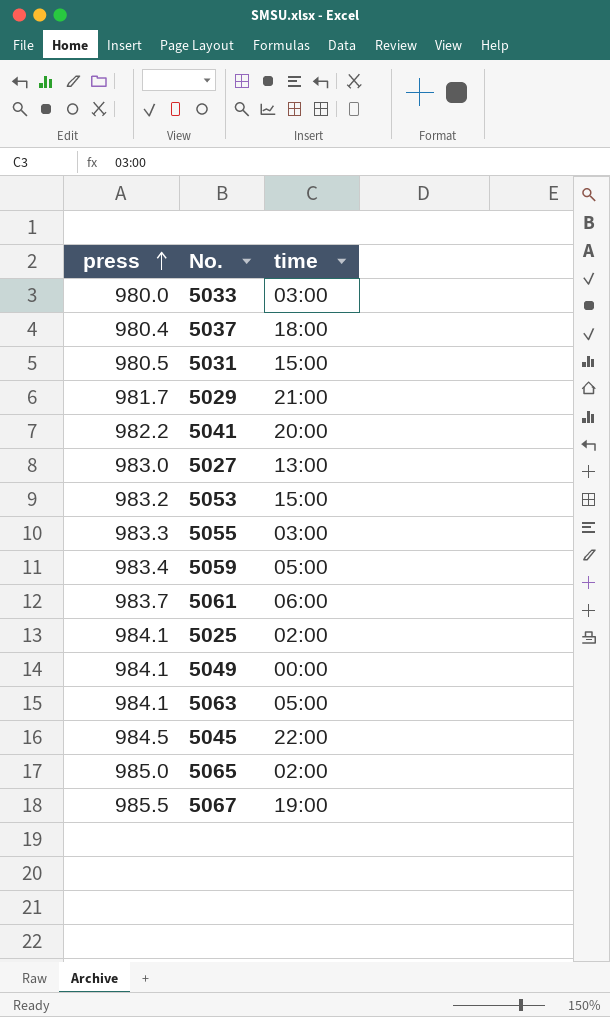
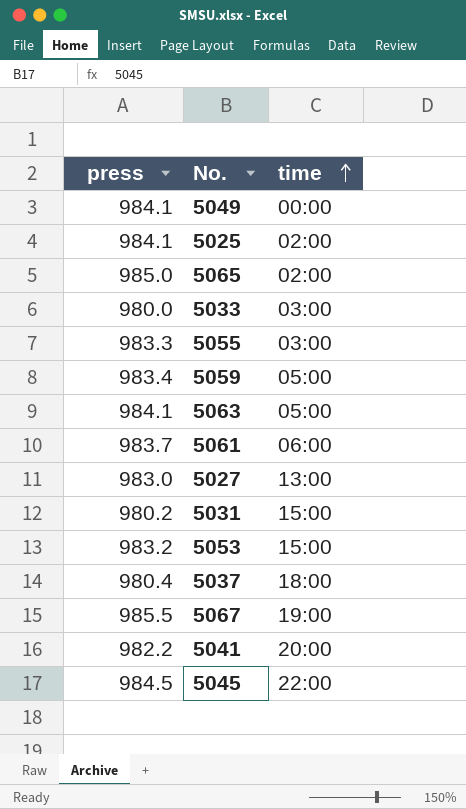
row order: press ascending -> time ascending
row 5029: 981.7 | 21:00 -> none
5031 | press: 980.5 -> 980.2

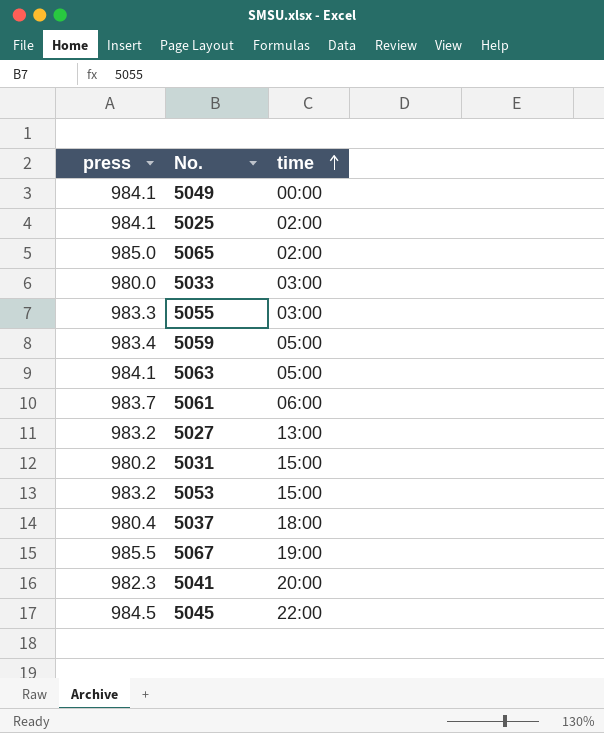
5027 | press: 983.0 -> 983.2
5041 | press: 982.2 -> 982.3

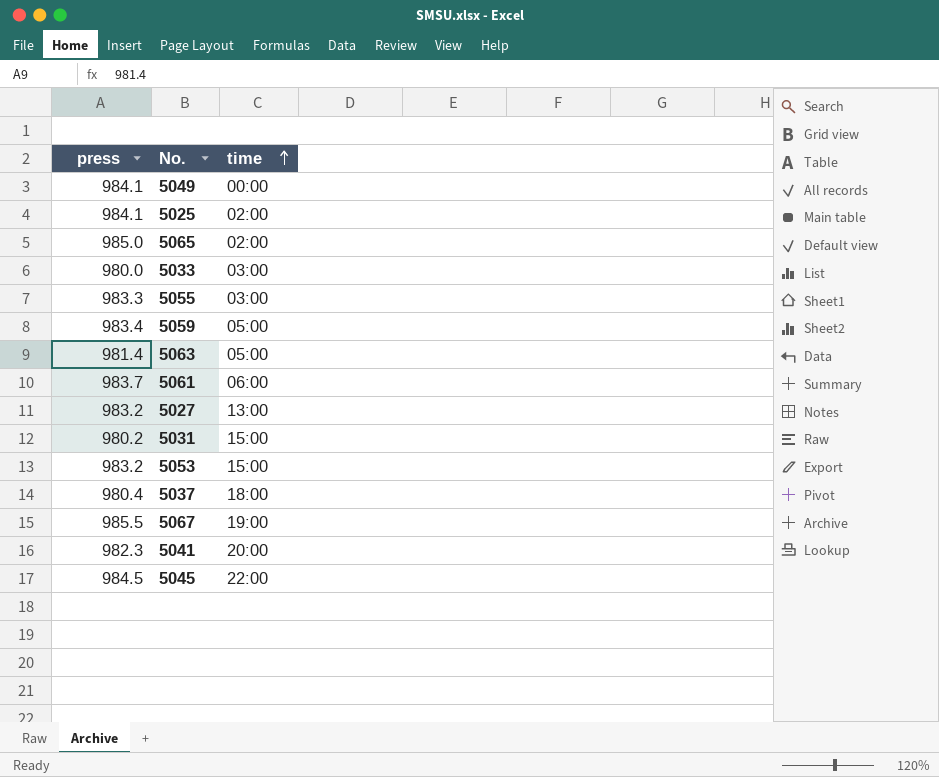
5063 | press: 984.1 -> 981.4

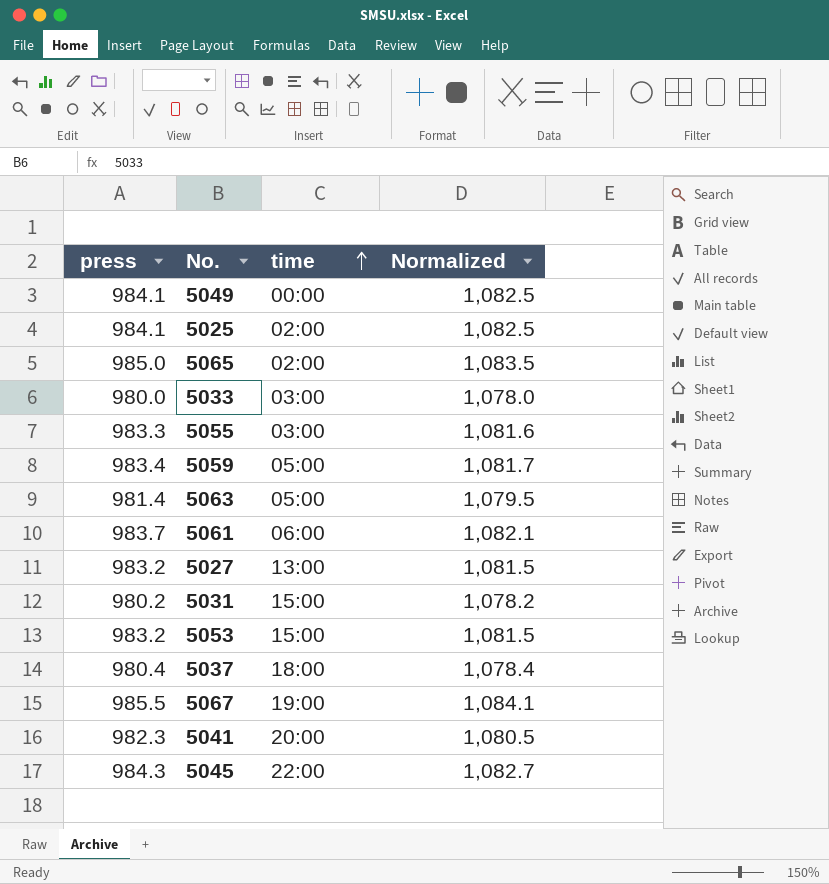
column Normalized | formula: none -> [press] * 1.1
5045 | press: 984.5 -> 984.3

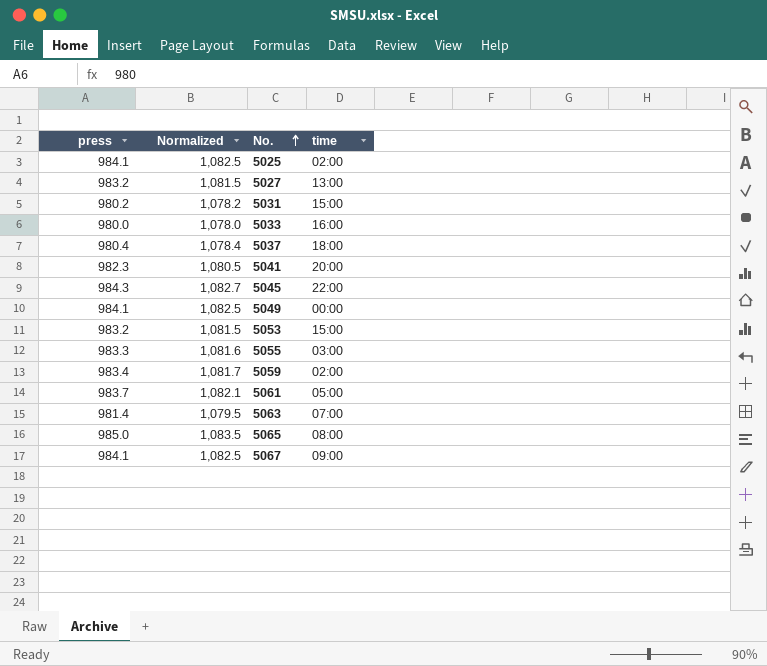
row order: time ascending -> No. ascending
column Normalized | position: 4 -> 2
5033 | time: 03:00 -> 16:00
5059 | time: 05:00 -> 02:00
5061 | time: 06:00 -> 05:00
5063 | time: 05:00 -> 07:00
5065 | time: 02:00 -> 08:00
5067 | press: 985.5 -> 984.1
5067 | Normalized: 1,084.1 -> 1,082.5
5067 | time: 19:00 -> 09:00

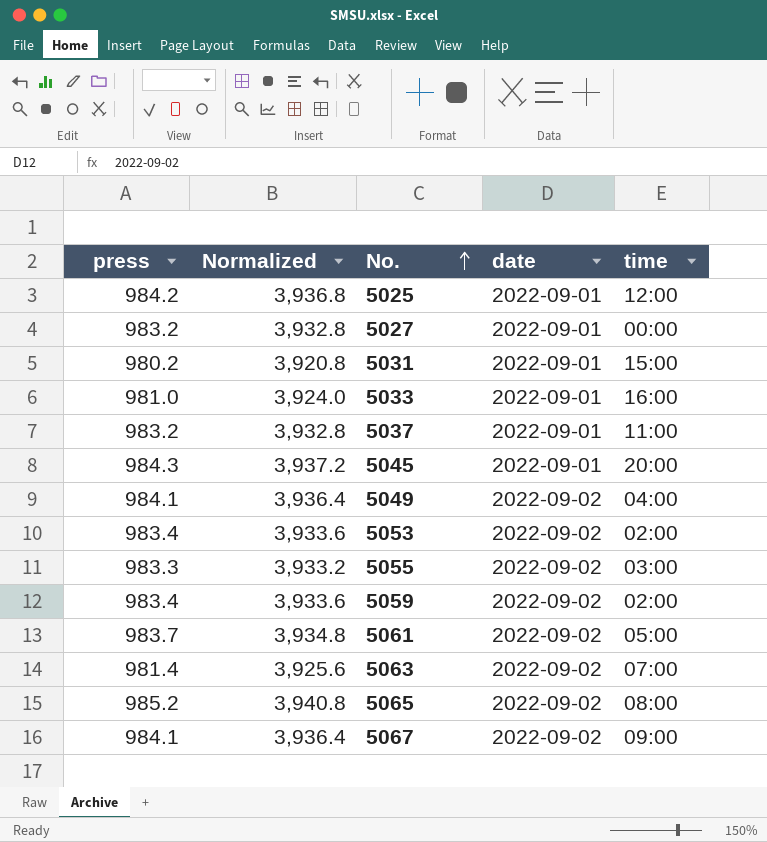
column Normalized | formula: [press] * 1.1 -> [press] * 4
column date | position: none -> 4
row 5041: 982.3 | 1,080.5 | 20:00 -> none
5025 | press: 984.1 -> 984.2
5025 | time: 02:00 -> 12:00
5027 | time: 13:00 -> 00:00
5033 | press: 980.0 -> 981.0
5037 | press: 980.4 -> 983.2
5037 | time: 18:00 -> 11:00
5045 | time: 22:00 -> 20:00
5049 | time: 00:00 -> 04:00
5053 | press: 983.2 -> 983.4
5053 | time: 15:00 -> 02:00
5065 | press: 985.0 -> 985.2

